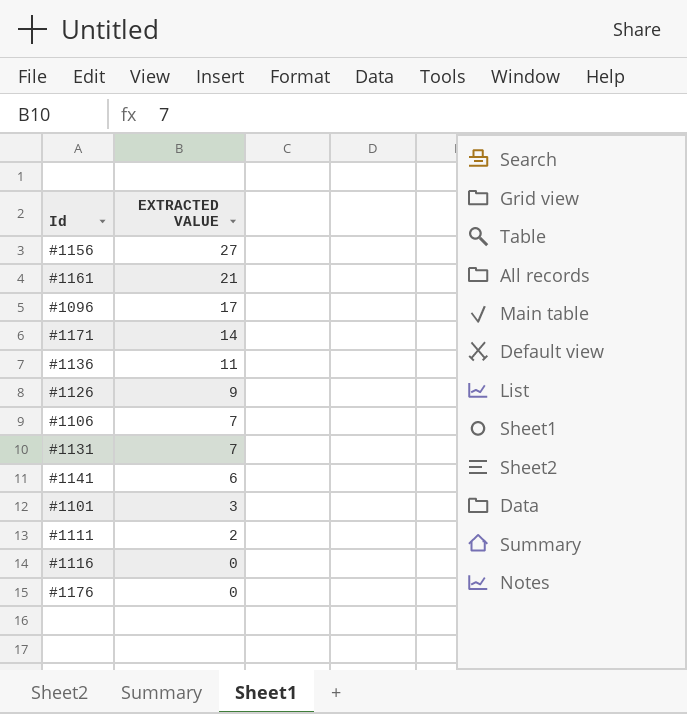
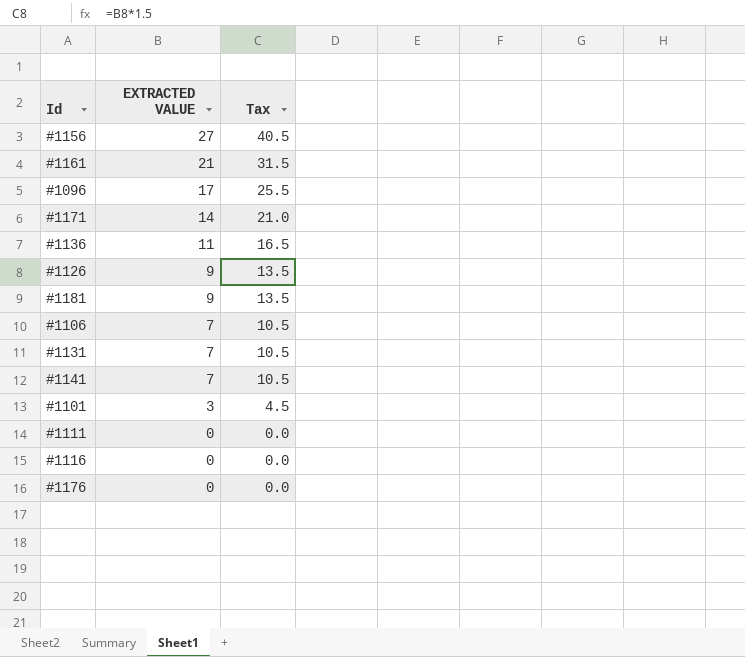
column Tax | formula: none -> [EXTRACTED VALUE] * 1.5
row #1181: none -> 9 | 13.5
#1141 | EXTRACTED VALUE: 6 -> 7
#1111 | EXTRACTED VALUE: 2 -> 0

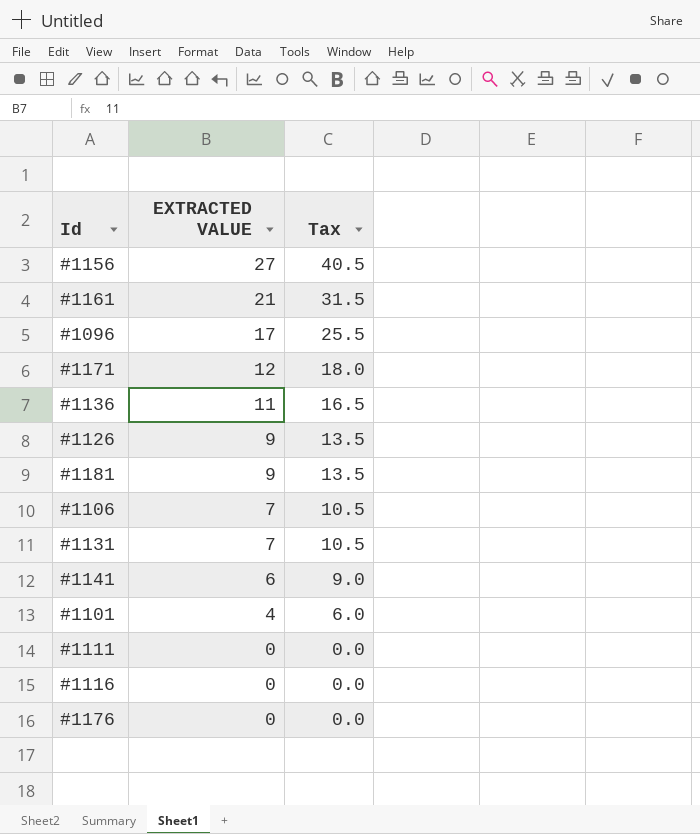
#1171 | EXTRACTED VALUE: 14 -> 12
#1171 | Tax: 21.0 -> 18.0
#1141 | EXTRACTED VALUE: 7 -> 6
#1141 | Tax: 10.5 -> 9.0
#1101 | EXTRACTED VALUE: 3 -> 4
#1101 | Tax: 4.5 -> 6.0

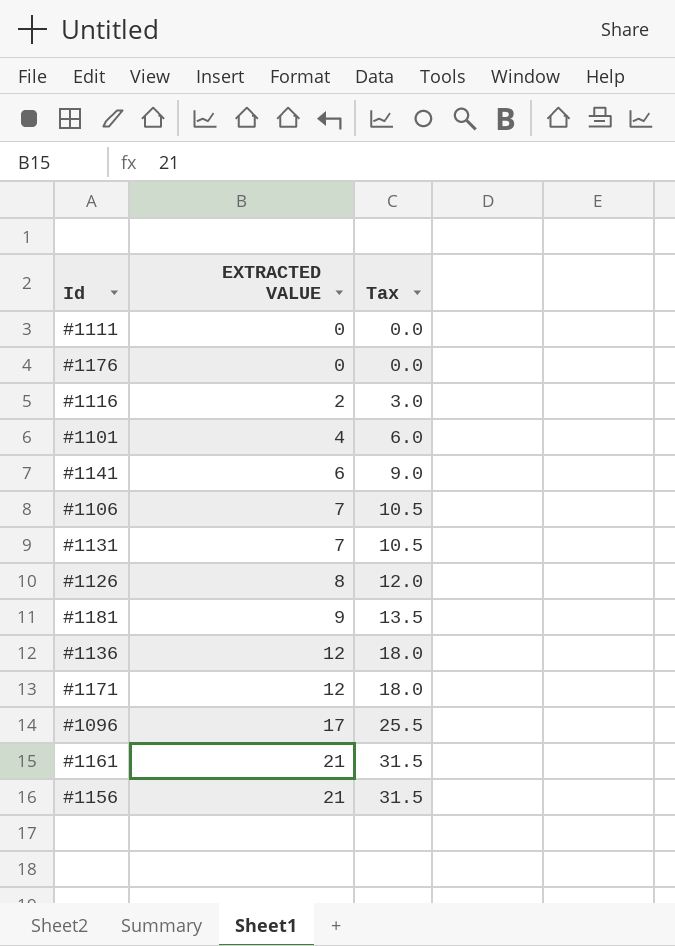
row order: EXTRACTED VALUE descending -> EXTRACTED VALUE ascending
#1116 | EXTRACTED VALUE: 0 -> 2
#1116 | Tax: 0.0 -> 3.0
#1126 | EXTRACTED VALUE: 9 -> 8
#1126 | Tax: 13.5 -> 12.0
#1136 | EXTRACTED VALUE: 11 -> 12
#1136 | Tax: 16.5 -> 18.0
#1156 | EXTRACTED VALUE: 27 -> 21
#1156 | Tax: 40.5 -> 31.5

